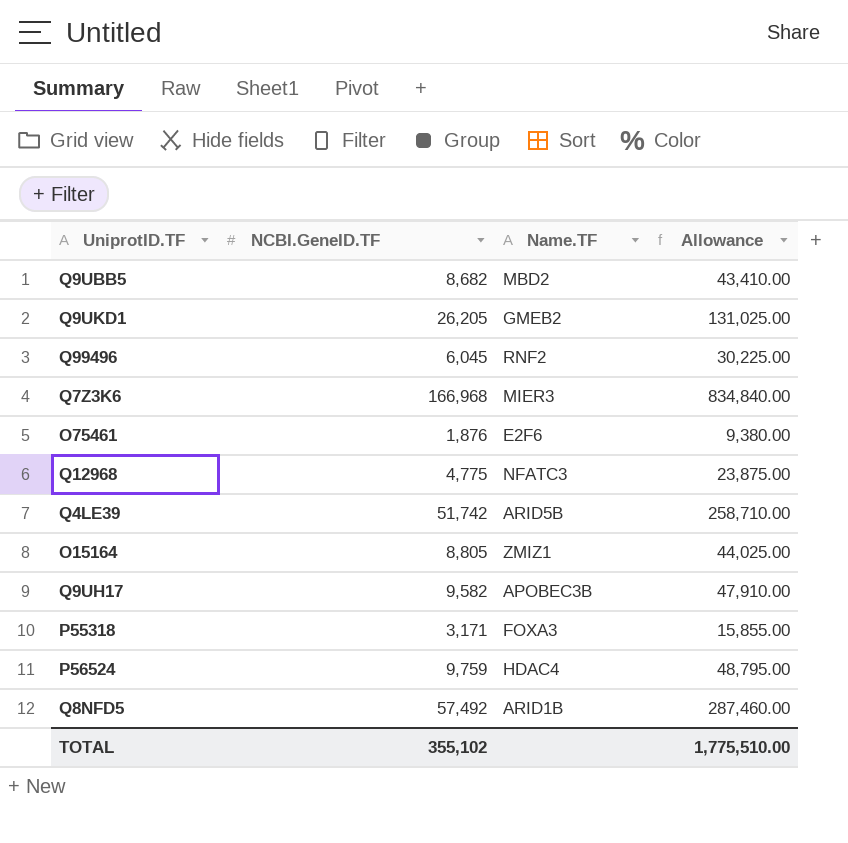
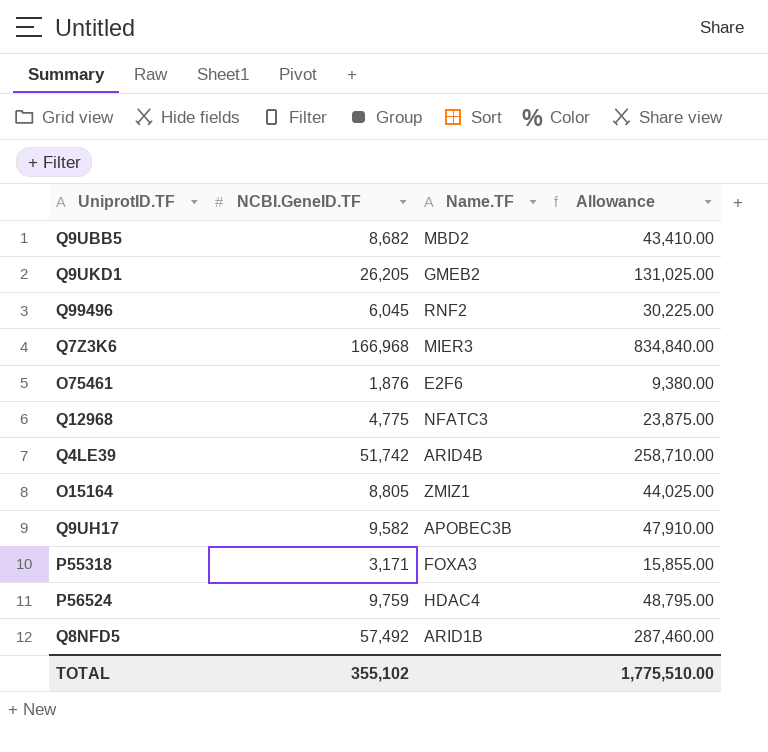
Q4LE39 | Name.TF: ARID5B -> ARID4B

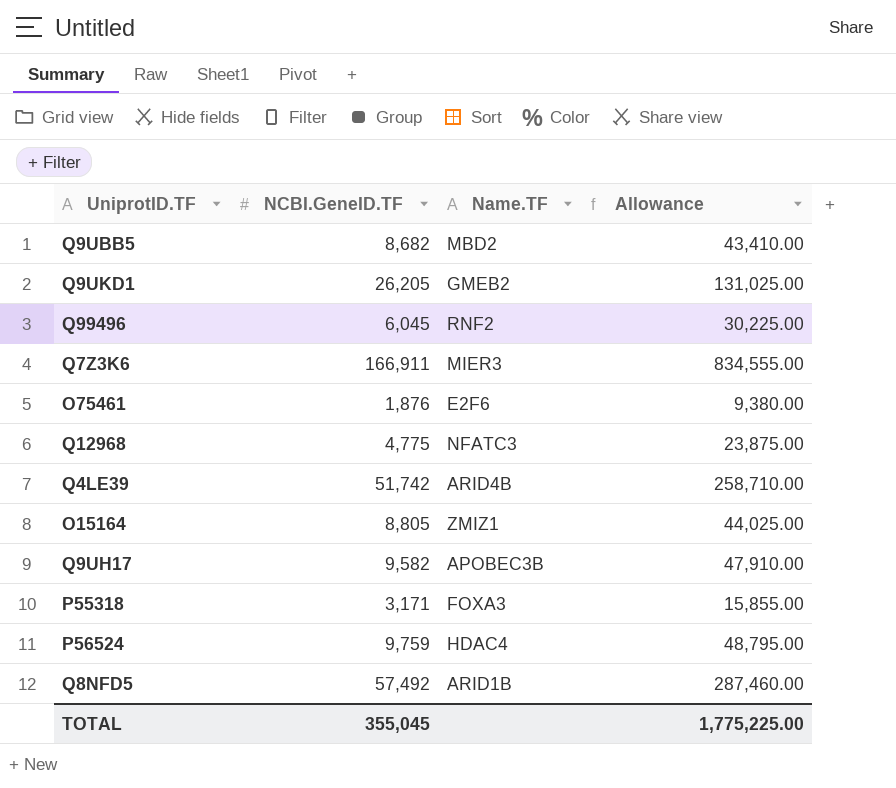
Q7Z3K6 | NCBI.GeneID.TF: 166,968 -> 166,911
Q7Z3K6 | Allowance: 834,840.00 -> 834,555.00
TOTAL | NCBI.GeneID.TF: 355,102 -> 355,045
TOTAL | Allowance: 1,775,510.00 -> 1,775,225.00

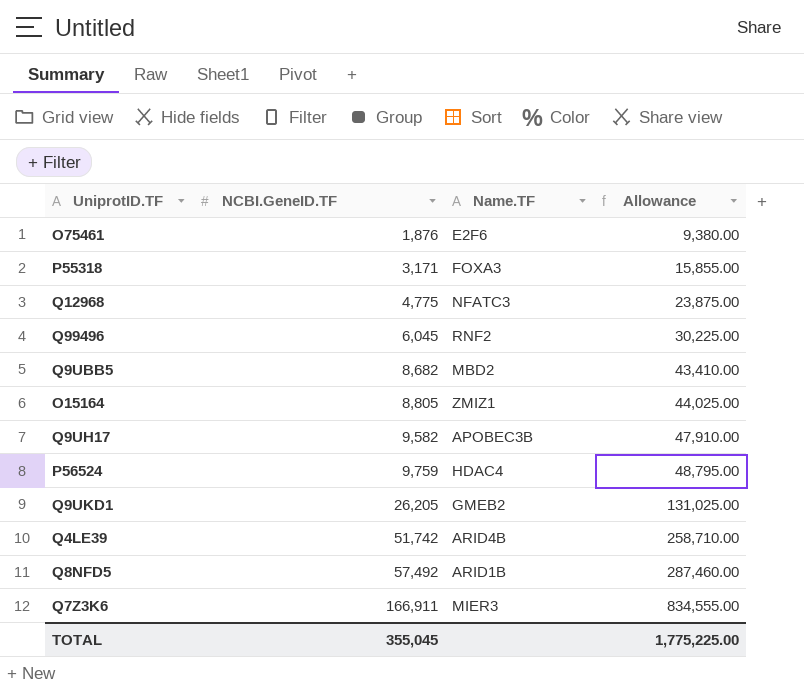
row order: none -> NCBI.GeneID.TF ascending

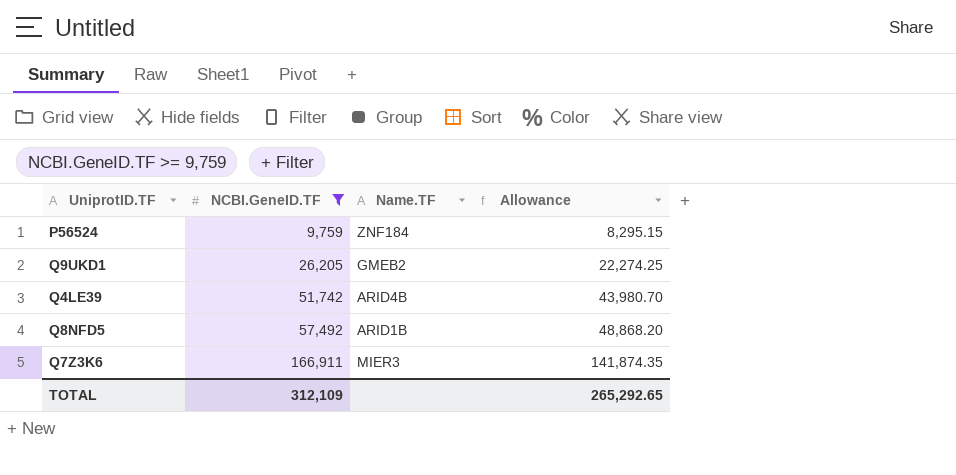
filter: none -> NCBI.GeneID.TF >= 9,759
column Allowance | formula: [NCBI.GeneID.TF] * 5 -> [NCBI.GeneID.TF] * 0.85
P56524 | Name.TF: HDAC4 -> ZNF184
TOTAL | NCBI.GeneID.TF: 355,045 -> 312,109
TOTAL | Allowance: 1,775,225.00 -> 265,292.65

